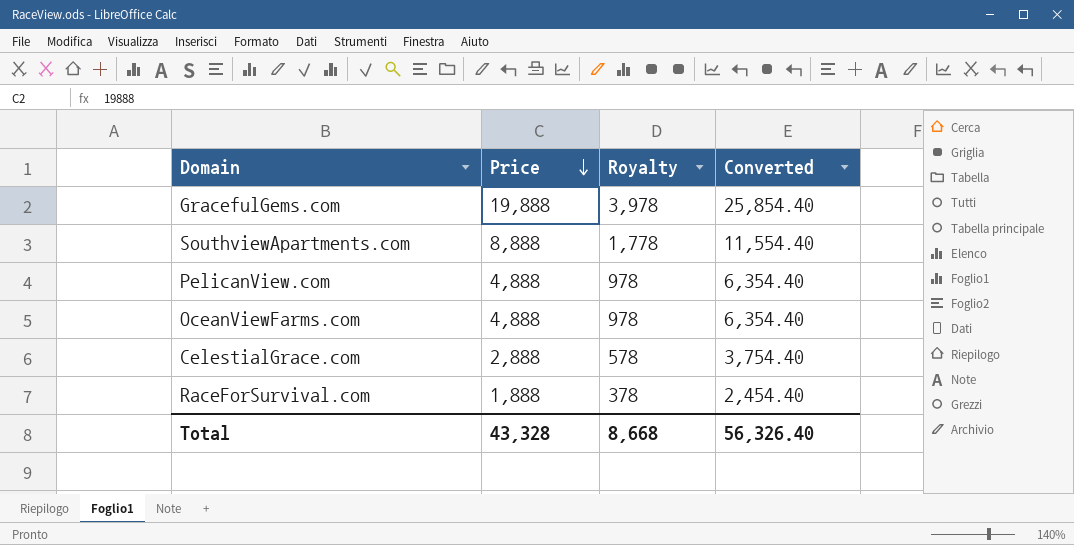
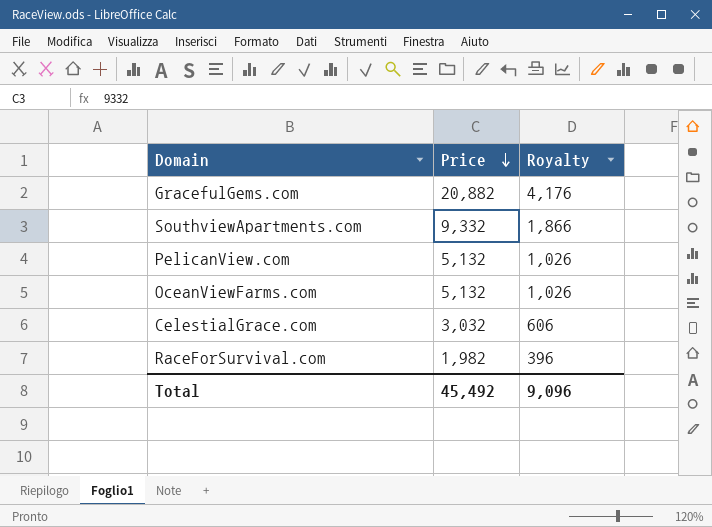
column Converted | formula: [Price] * 1.3 -> none
GracefulGems.com | Price: 19,888 -> 20,882
GracefulGems.com | Royalty: 3,978 -> 4,176
SouthviewApartments.com | Price: 8,888 -> 9,332
SouthviewApartments.com | Royalty: 1,778 -> 1,866
PelicanView.com | Price: 4,888 -> 5,132
PelicanView.com | Royalty: 978 -> 1,026
OceanViewFarms.com | Price: 4,888 -> 5,132
OceanViewFarms.com | Royalty: 978 -> 1,026
CelestialGrace.com | Price: 2,888 -> 3,032
CelestialGrace.com | Royalty: 578 -> 606
RaceForSurvival.com | Price: 1,888 -> 1,982
RaceForSurvival.com | Royalty: 378 -> 396
Total | Price: 43,328 -> 45,492
Total | Royalty: 8,668 -> 9,096

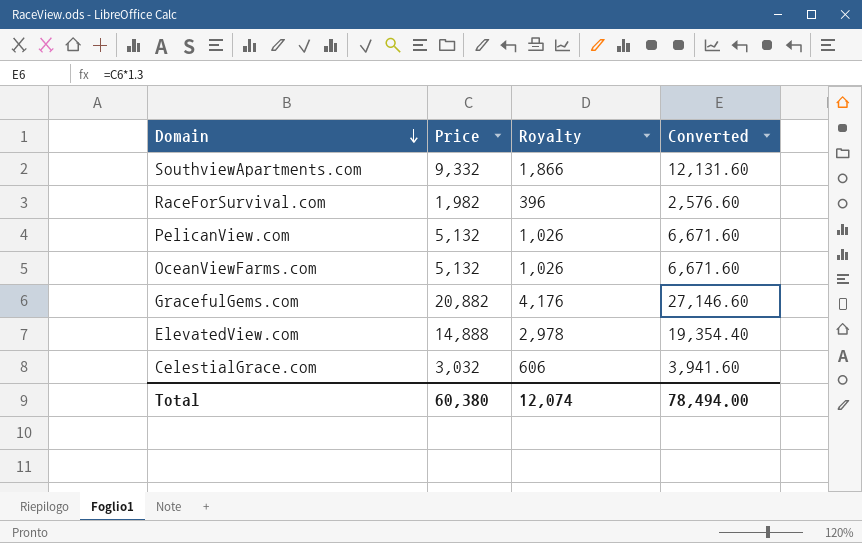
row order: Price descending -> Domain descending
column Converted | formula: none -> [Price] * 1.3
row ElevatedView.com: none -> 14,888 | 2,978 | 19,354.40
Total | Price: 45,492 -> 60,380
Total | Royalty: 9,096 -> 12,074

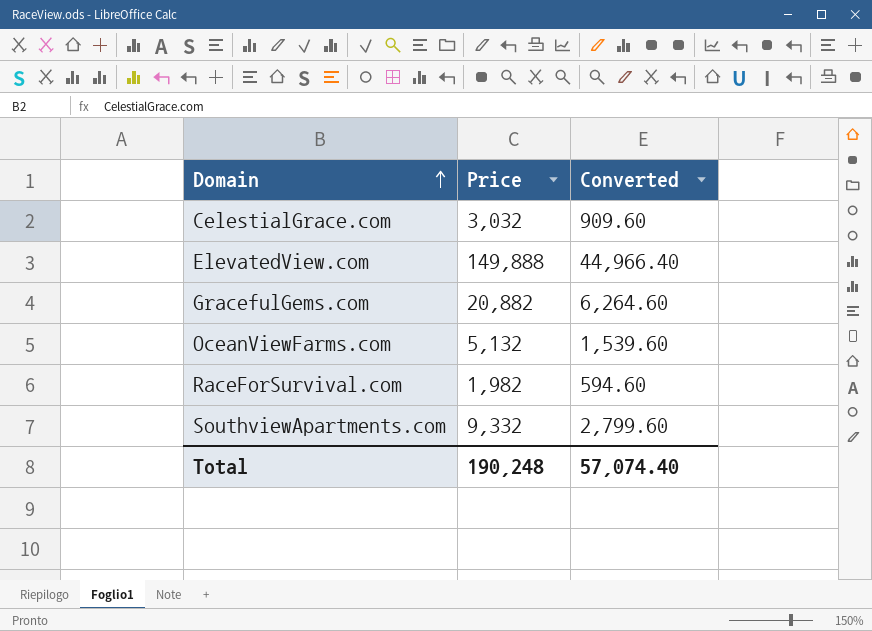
row order: Domain descending -> Domain ascending
column Royalty | formula: [Price] * 0.2 -> none
column Converted | formula: [Price] * 1.3 -> [Price] * 0.3
row PelicanView.com: 5,132 | 1,026 | 6,671.60 -> none
ElevatedView.com | Price: 14,888 -> 149,888
Total | Price: 60,380 -> 190,248
Total | Converted: 78,494.00 -> 57,074.40

